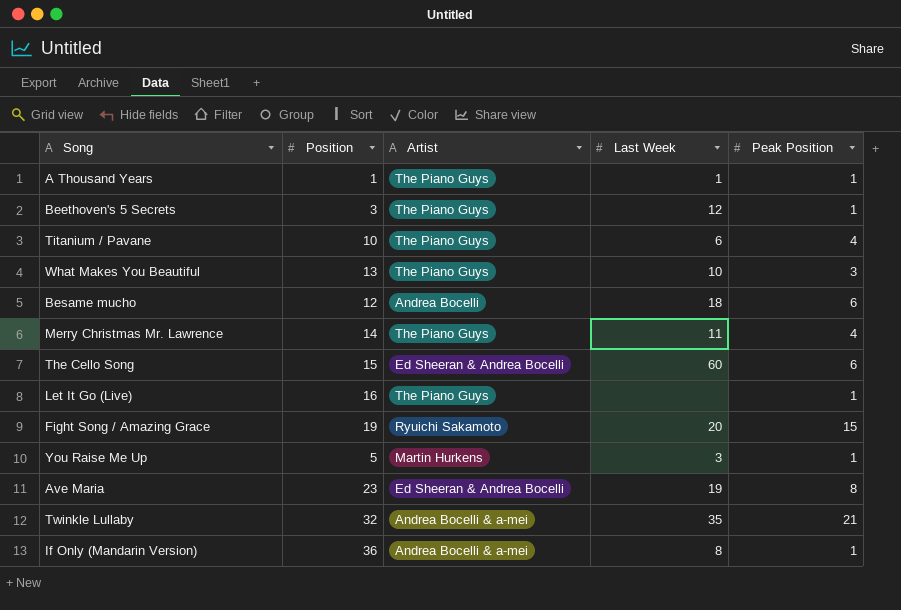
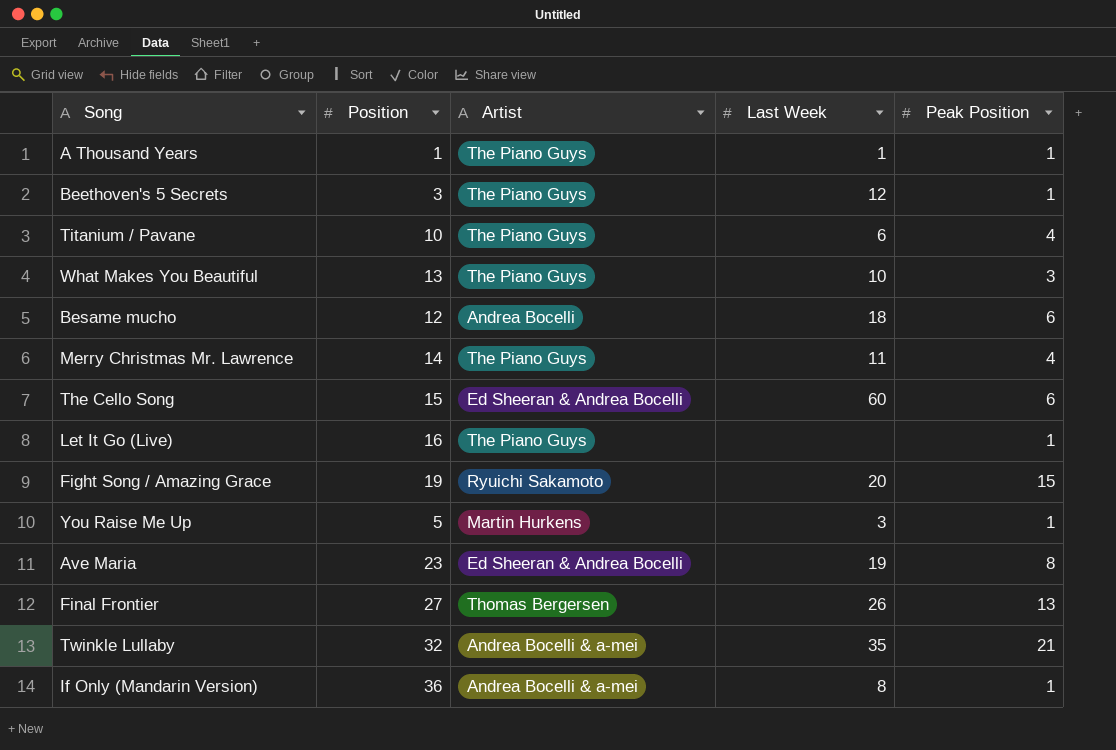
row Final Frontier: none -> 27 | Thomas Bergersen | 26 | 13

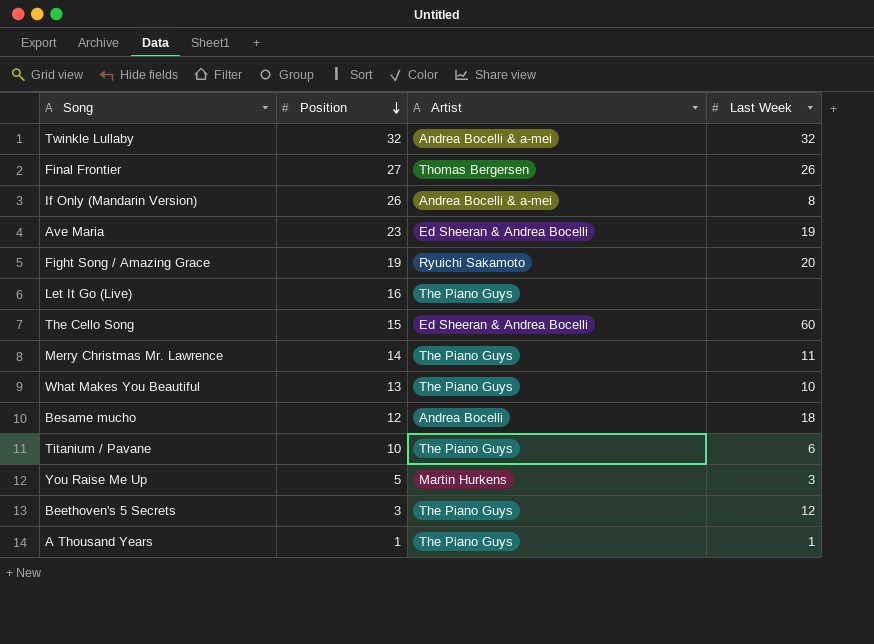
row order: none -> Position descending
column Peak Position | position: 5 -> none
Twinkle Lullaby | Last Week: 35 -> 32
If Only (Mandarin Version) | Position: 36 -> 26

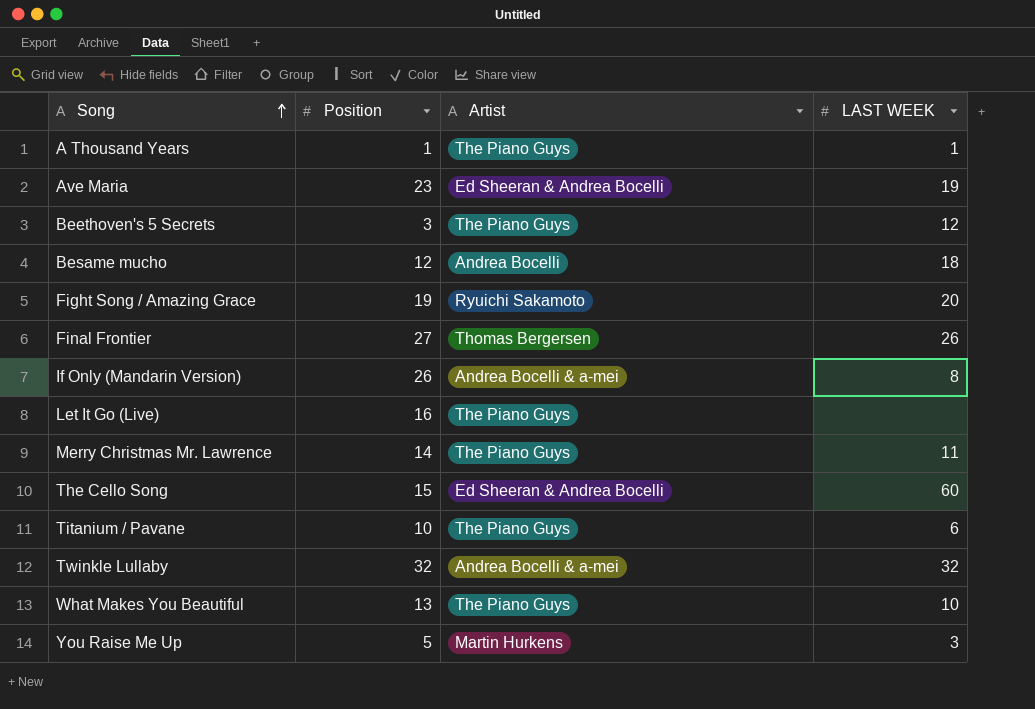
row order: Position descending -> Song ascending
column name: Last Week -> LAST WEEK

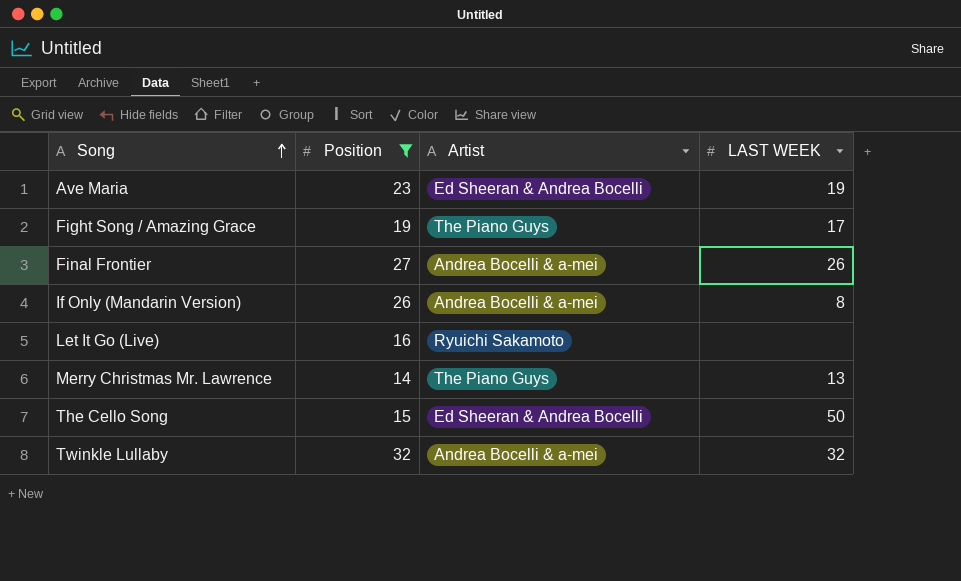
filter: none -> Position >= 14
Fight Song / Amazing Grace | Artist: Ryuichi Sakamoto -> The Piano Guys
Fight Song / Amazing Grace | LAST WEEK: 20 -> 17
Final Frontier | Artist: Thomas Bergersen -> Andrea Bocelli & a-mei
Let It Go (Live) | Artist: The Piano Guys -> Ryuichi Sakamoto
Merry Christmas Mr. Lawrence | LAST WEEK: 11 -> 13
The Cello Song | LAST WEEK: 60 -> 50

